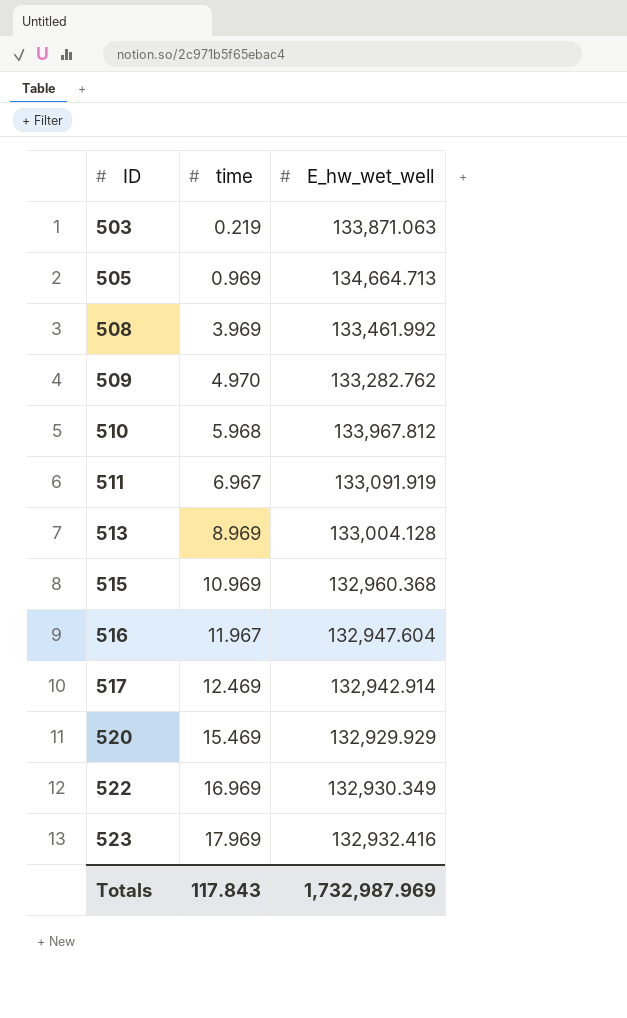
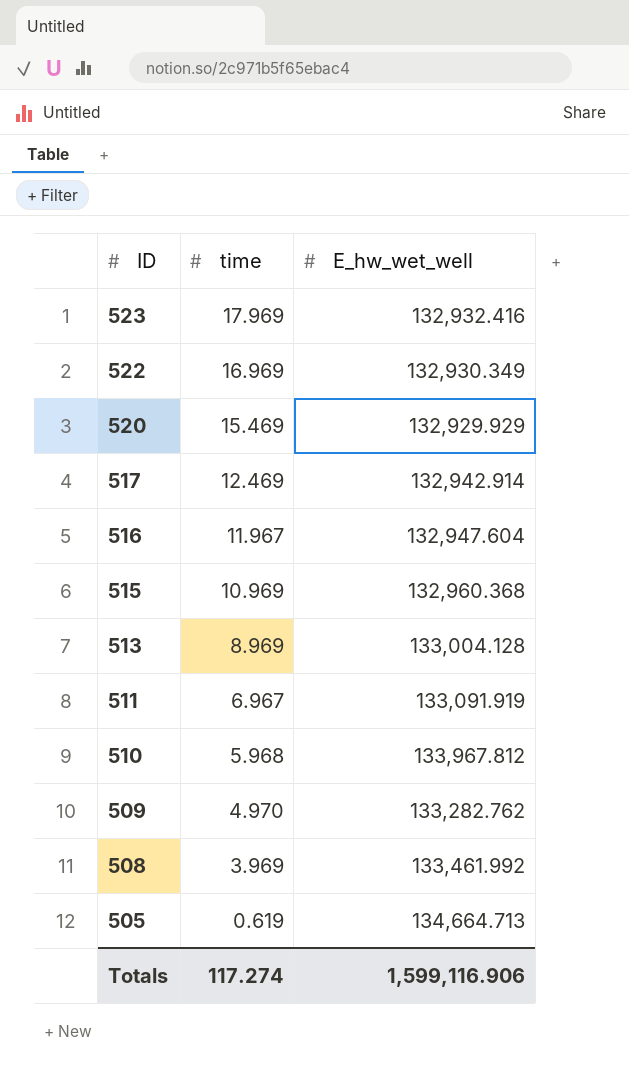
row order: ID ascending -> ID descending
row 503: 0.219 | 133,871.063 -> none
505 | time: 0.969 -> 0.619
Totals | time: 117.843 -> 117.274
Totals | E_hw_wet_well: 1,732,987.969 -> 1,599,116.906

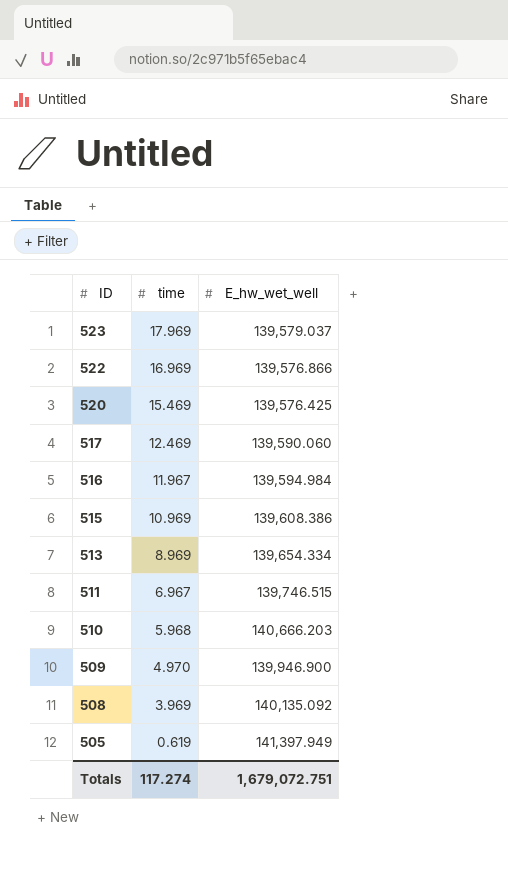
523 | E_hw_wet_well: 132,932.416 -> 139,579.037
522 | E_hw_wet_well: 132,930.349 -> 139,576.866
520 | E_hw_wet_well: 132,929.929 -> 139,576.425
517 | E_hw_wet_well: 132,942.914 -> 139,590.060
516 | E_hw_wet_well: 132,947.604 -> 139,594.984
515 | E_hw_wet_well: 132,960.368 -> 139,608.386
513 | E_hw_wet_well: 133,004.128 -> 139,654.334
511 | E_hw_wet_well: 133,091.919 -> 139,746.515
510 | E_hw_wet_well: 133,967.812 -> 140,666.203
509 | E_hw_wet_well: 133,282.762 -> 139,946.900
508 | E_hw_wet_well: 133,461.992 -> 140,135.092
505 | E_hw_wet_well: 134,664.713 -> 141,397.949
Totals | E_hw_wet_well: 1,599,116.906 -> 1,679,072.751

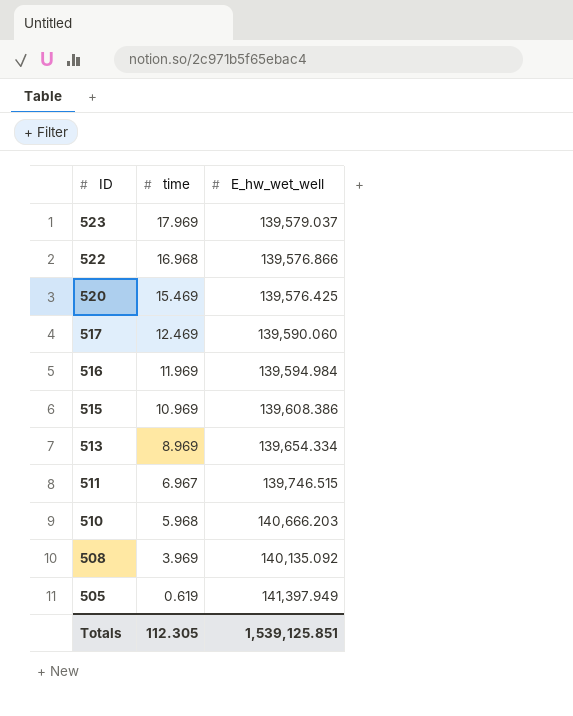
row 509: 4.970 | 139,946.900 -> none
522 | time: 16.969 -> 16.968
516 | time: 11.967 -> 11.969
Totals | time: 117.274 -> 112.305
Totals | E_hw_wet_well: 1,679,072.751 -> 1,539,125.851

